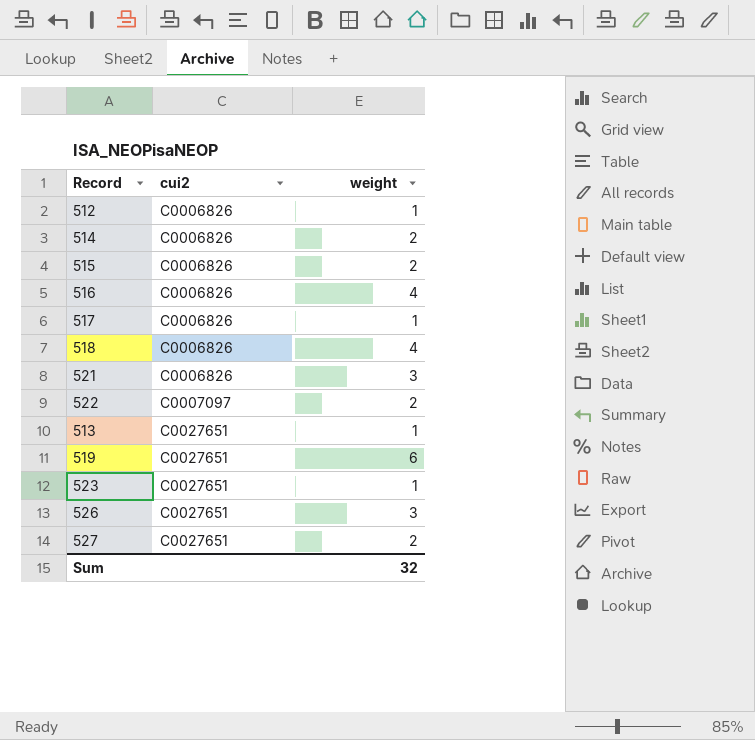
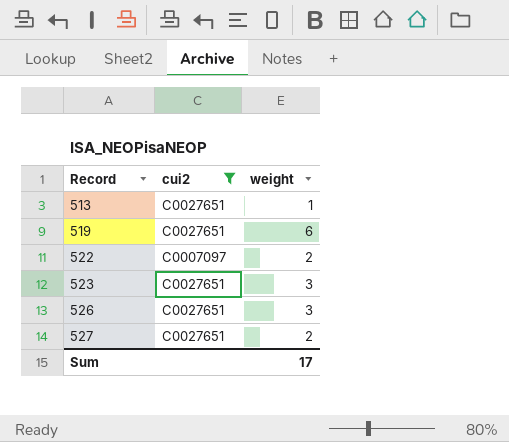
filter: none -> cui2 != C0006826
row order: cui2 ascending -> Record ascending
523 | weight: 1 -> 3
Sum | weight: 32 -> 17

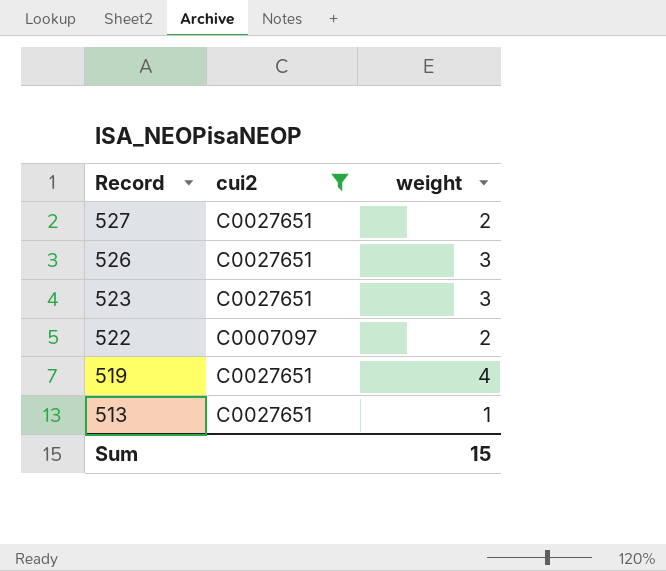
row order: Record ascending -> Record descending
519 | weight: 6 -> 4
Sum | weight: 17 -> 15

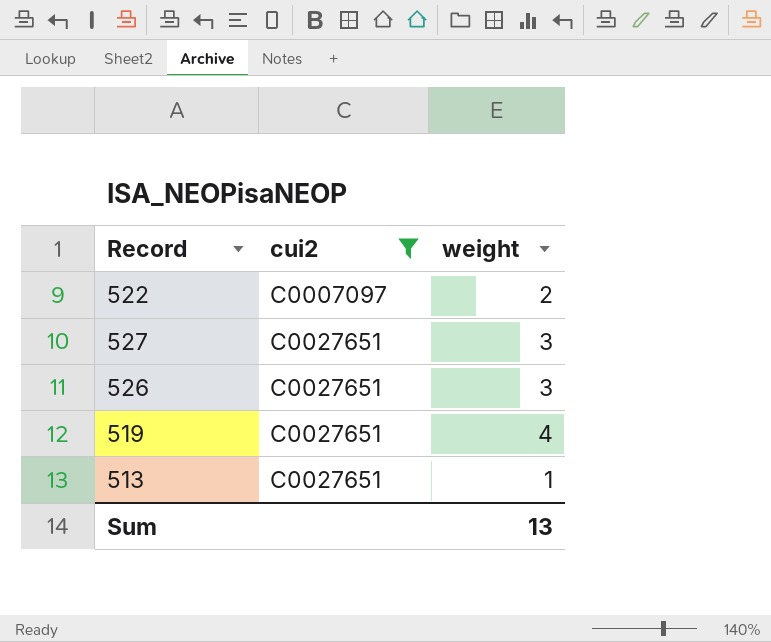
row order: Record descending -> cui2 ascending
row 523: C0027651 | 3 -> none
527 | weight: 2 -> 3
Sum | weight: 15 -> 13

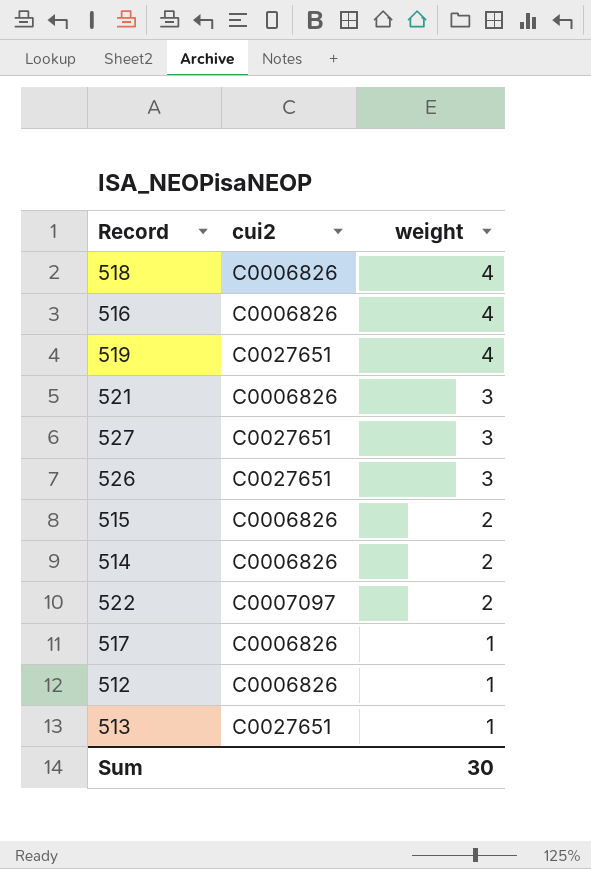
filter: cui2 != C0006826 -> none
row order: cui2 ascending -> weight descending
Sum | weight: 13 -> 30

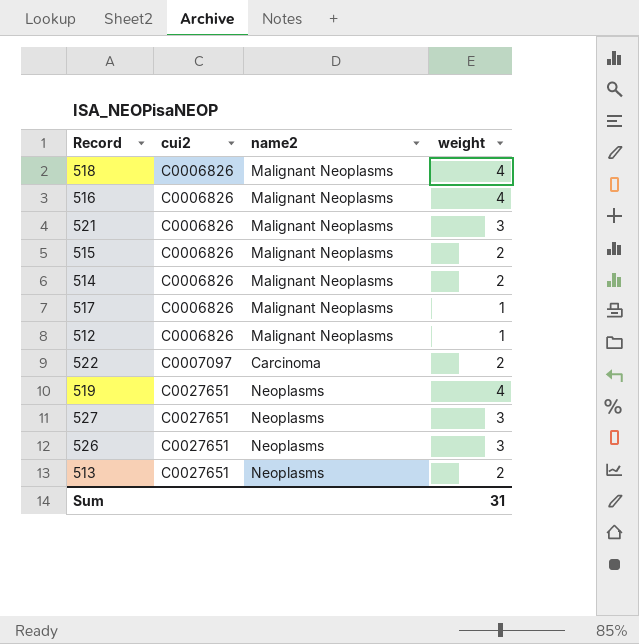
row order: weight descending -> cui2 ascending
column name2 | position: none -> 3
513 | weight: 1 -> 2
Sum | weight: 30 -> 31

